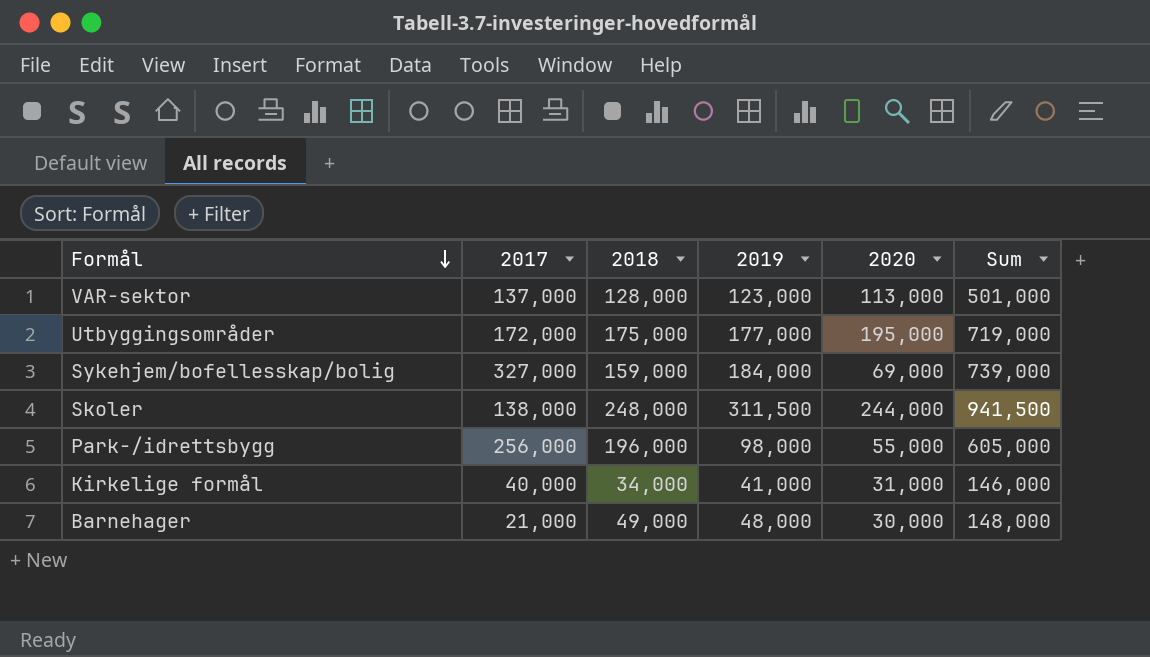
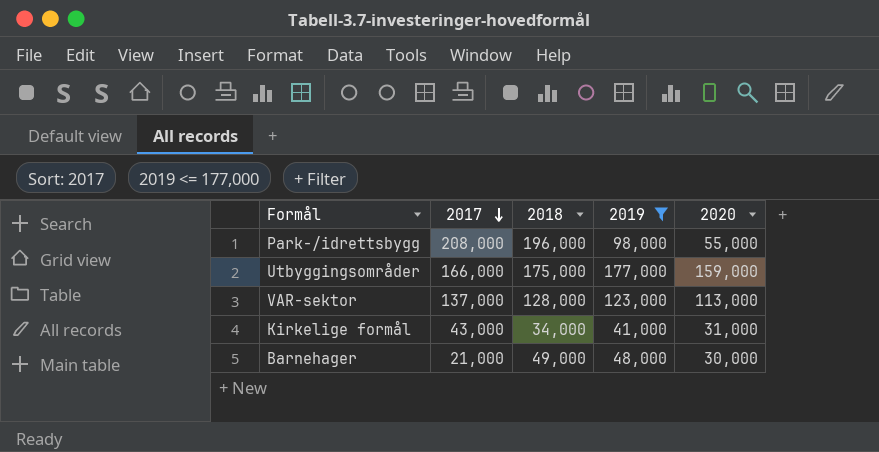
filter: none -> 2019 <= 177,000
row order: Formål descending -> 2017 descending
column Sum | formula: [2017] + [2018] + [2019] + [2020] -> none
Park-/idrettsbygg | 2017: 256,000 -> 208,000
Utbyggingsområder | 2017: 172,000 -> 166,000
Utbyggingsområder | 2020: 195,000 -> 159,000
Kirkelige formål | 2017: 40,000 -> 43,000

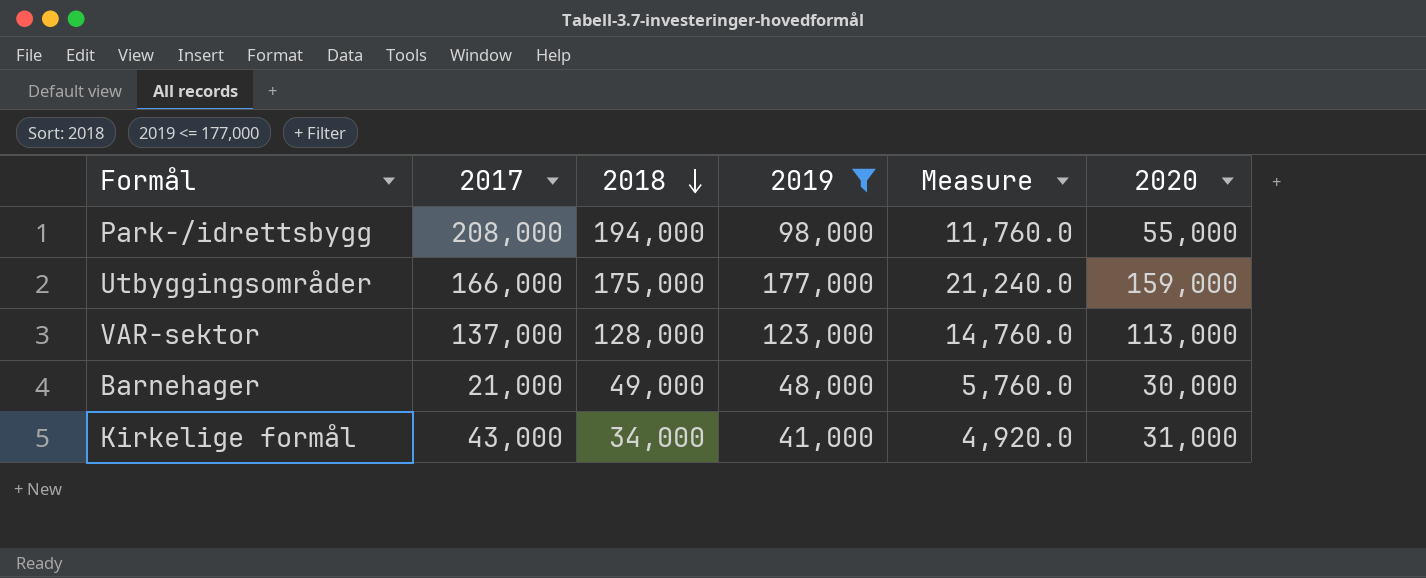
row order: 2017 descending -> 2018 descending
column Measure | formula: none -> [2019] * 0.12
Park-/idrettsbygg | 2018: 196,000 -> 194,000

